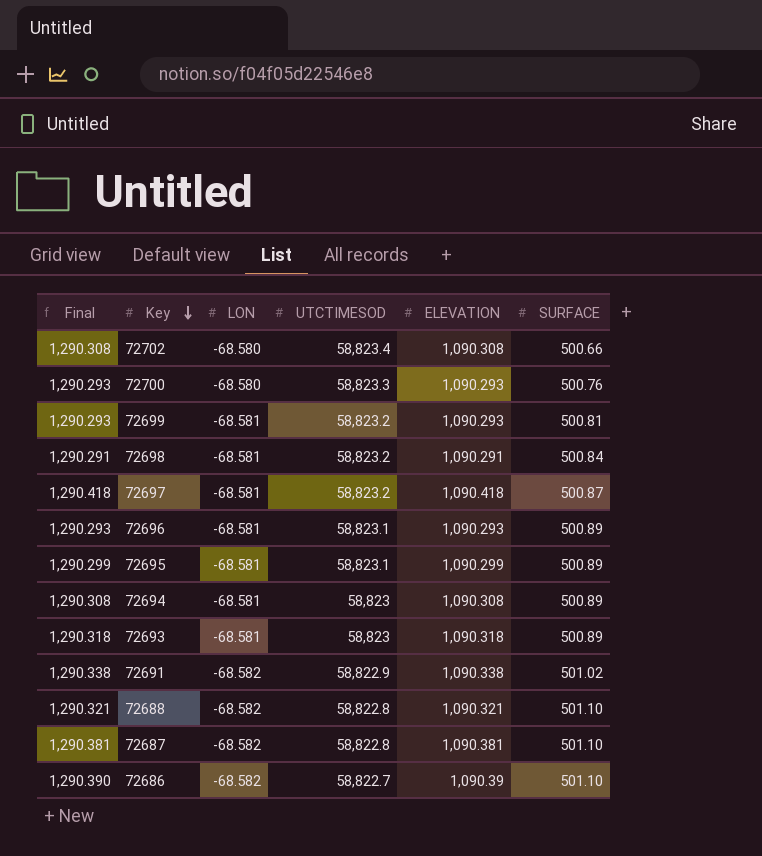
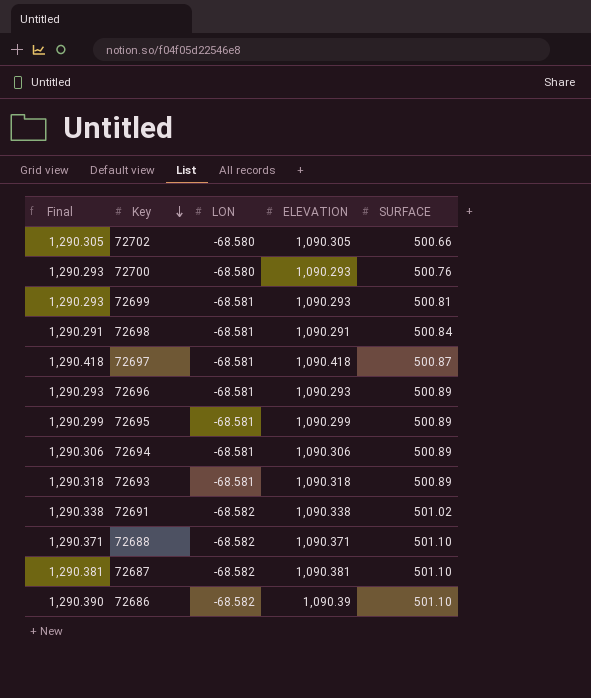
column UTCTIMESOD | position: 4 -> none
72702 | Final: 1,290.308 -> 1,290.305
72702 | ELEVATION: 1,090.308 -> 1,090.305
72694 | Final: 1,290.308 -> 1,290.306
72694 | ELEVATION: 1,090.308 -> 1,090.306
72688 | Final: 1,290.321 -> 1,290.371
72688 | ELEVATION: 1,090.321 -> 1,090.371

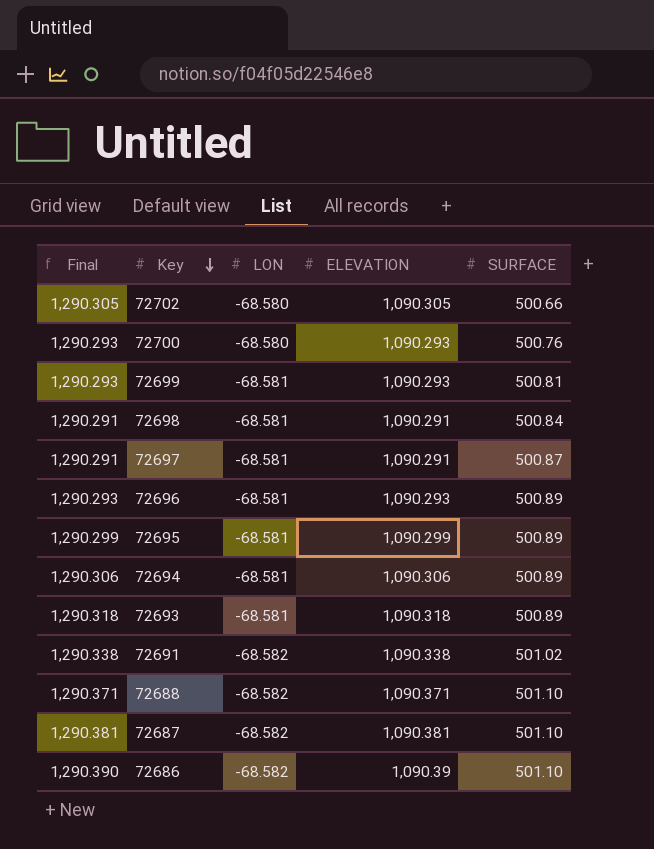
72697 | Final: 1,290.418 -> 1,290.291
72697 | ELEVATION: 1,090.418 -> 1,090.291

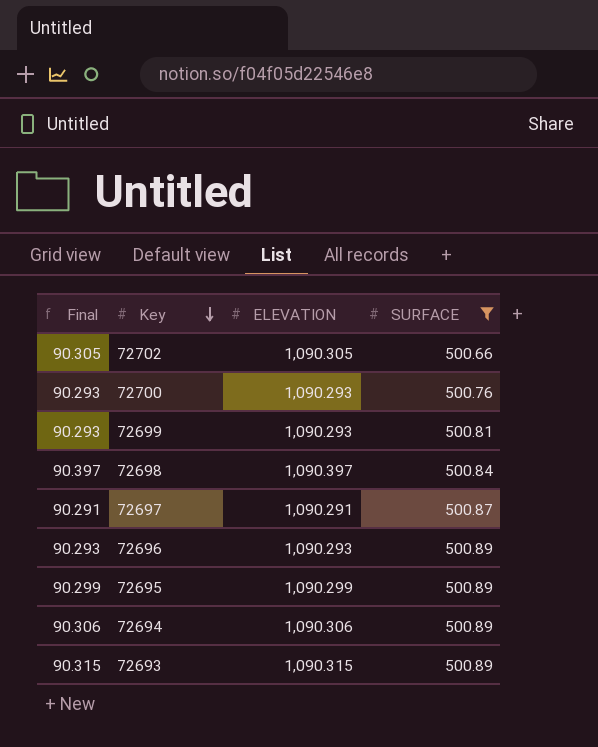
filter: none -> SURFACE <= 500.89
column LON | position: 3 -> none
column Final | formula: [ELEVATION] + 200 -> [ELEVATION] - 1000
72698 | ELEVATION: 1,090.291 -> 1,090.397
72693 | ELEVATION: 1,090.318 -> 1,090.315

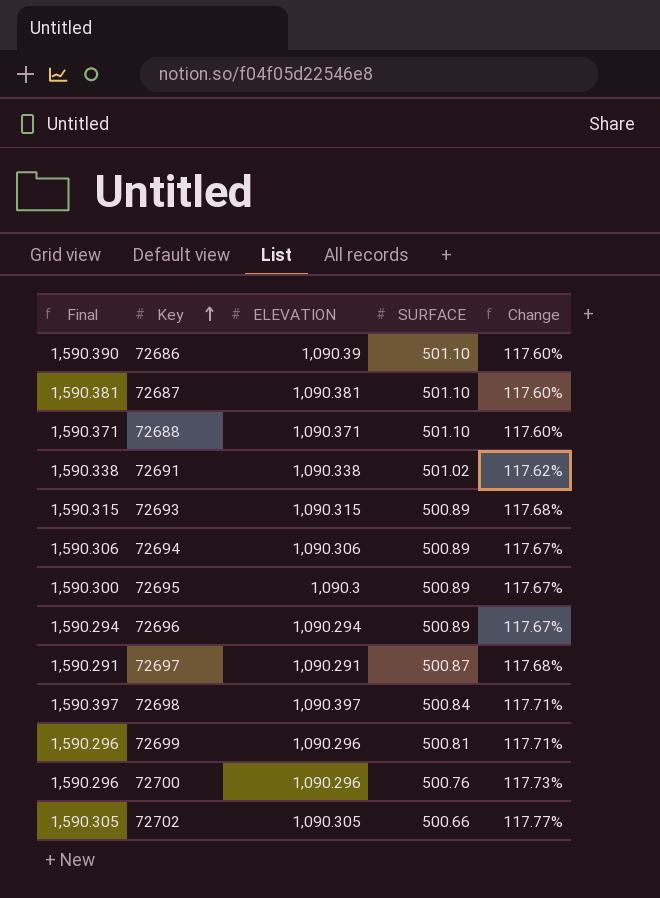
filter: SURFACE <= 500.89 -> none
row order: Key descending -> Key ascending
column Final | formula: [ELEVATION] - 1000 -> [ELEVATION] + 500
column Change | formula: none -> ([ELEVATION] - [SURFACE]) / [SURFACE]
72695 | ELEVATION: 1,090.299 -> 1,090.3
72696 | ELEVATION: 1,090.293 -> 1,090.294
72699 | ELEVATION: 1,090.293 -> 1,090.296
72700 | ELEVATION: 1,090.293 -> 1,090.296

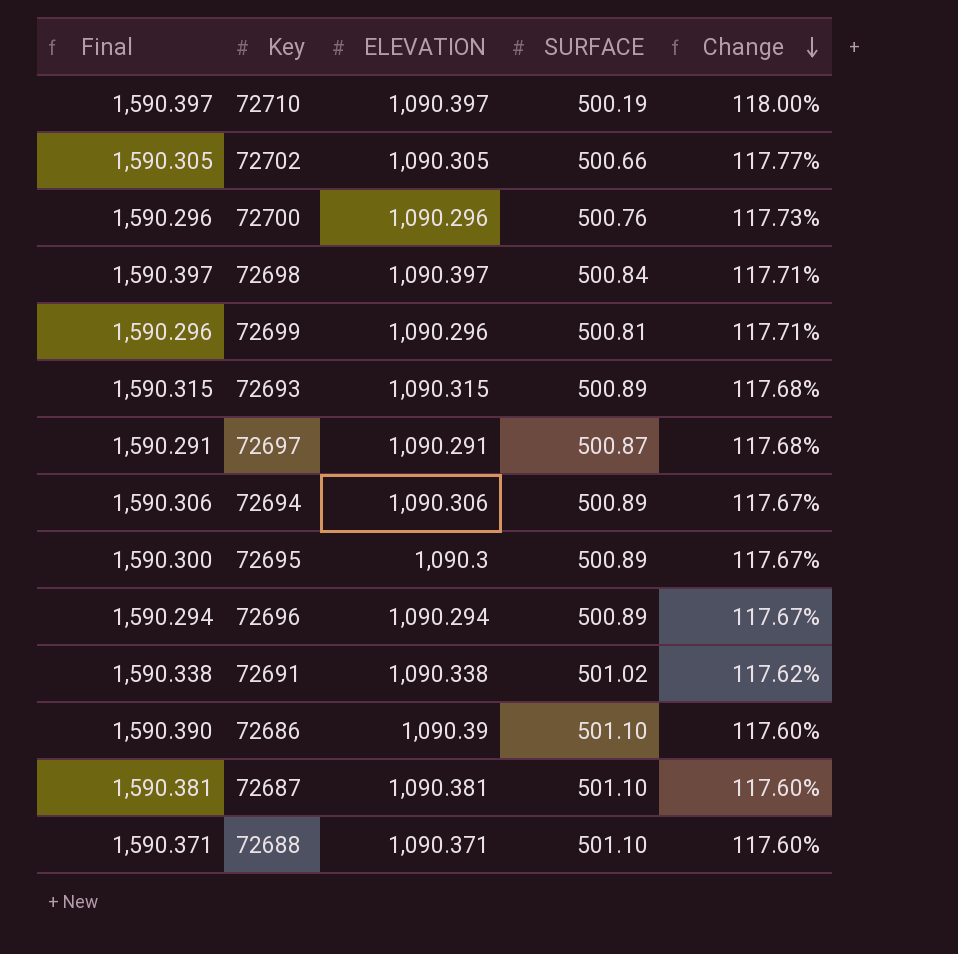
row order: Key ascending -> Change descending
row 72710: none -> 1,590.397 | 1,090.397 | 500.19 | 118.00%

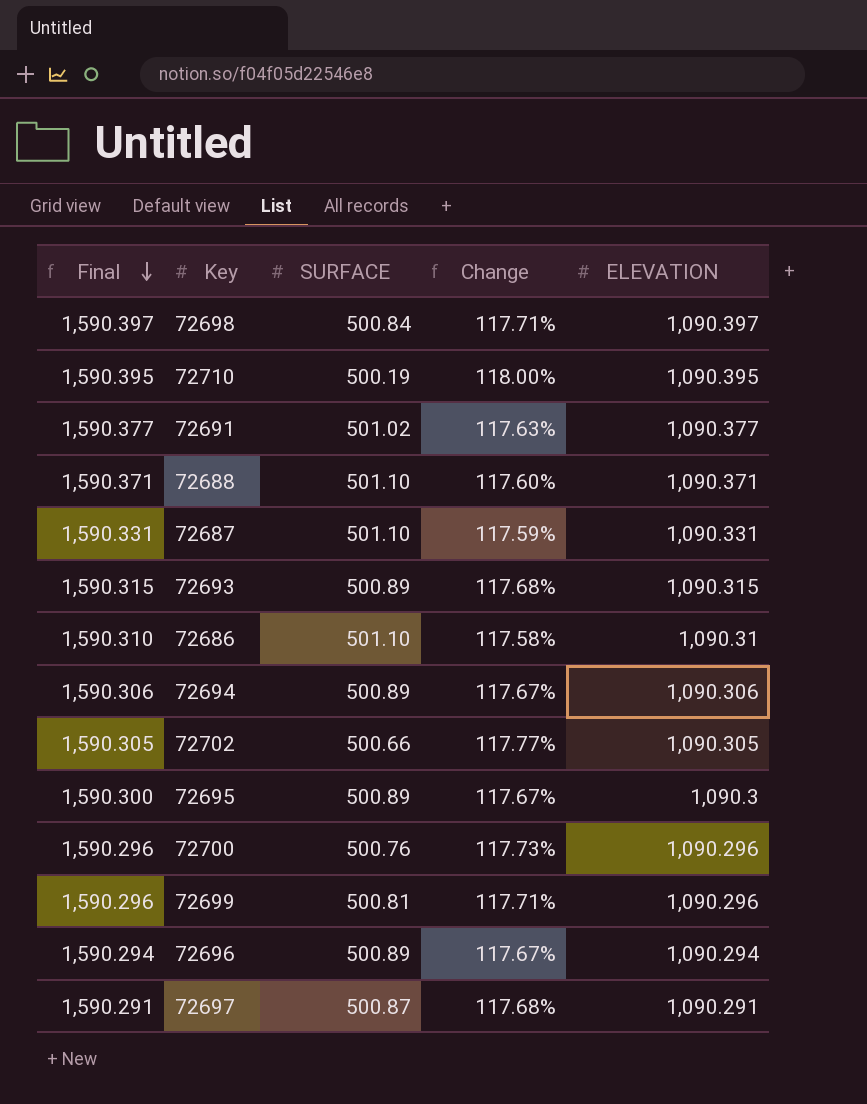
row order: Change descending -> Final descending
column ELEVATION | position: 3 -> 5
72710 | Final: 1,590.397 -> 1,590.395
72710 | ELEVATION: 1,090.397 -> 1,090.395
72691 | Final: 1,590.338 -> 1,590.377
72691 | Change: 117.62% -> 117.63%
72691 | ELEVATION: 1,090.338 -> 1,090.377
72687 | Final: 1,590.381 -> 1,590.331
72687 | Change: 117.60% -> 117.59%
72687 | ELEVATION: 1,090.381 -> 1,090.331
72686 | Final: 1,590.390 -> 1,590.310
72686 | Change: 117.60% -> 117.58%
72686 | ELEVATION: 1,090.39 -> 1,090.31

